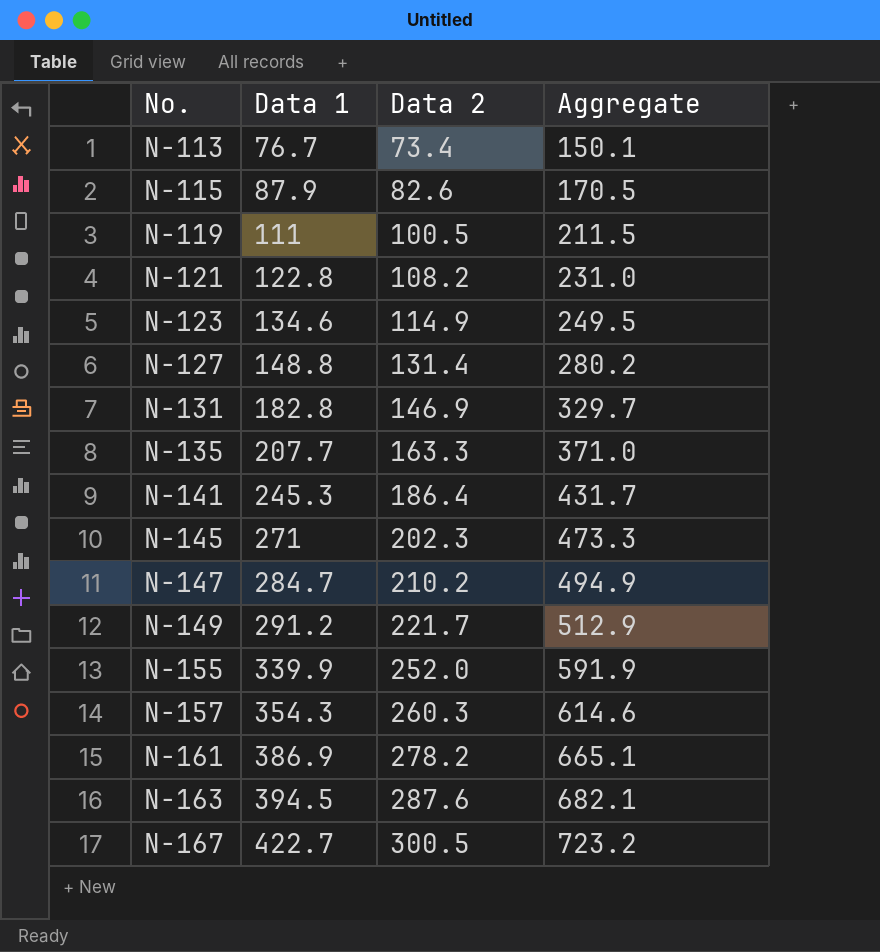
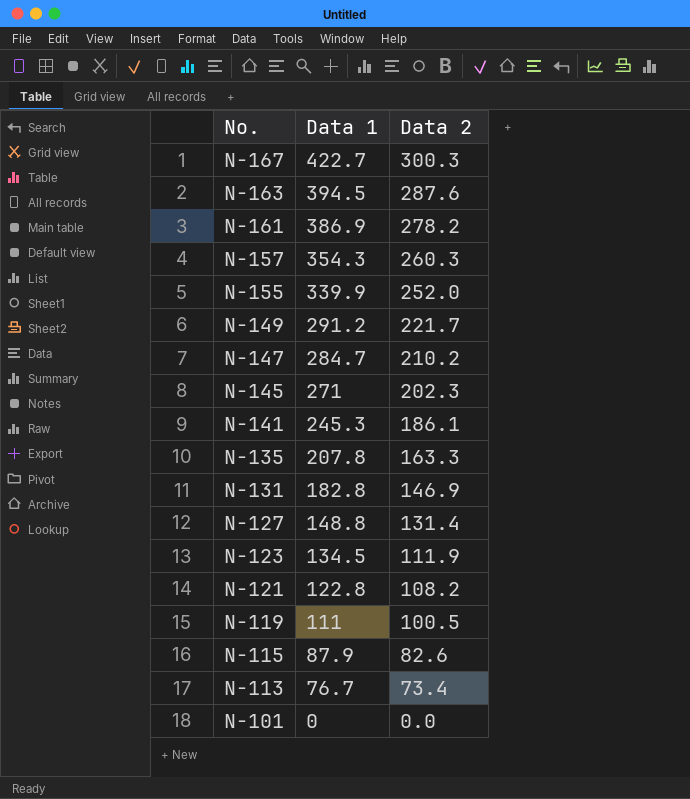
row order: No. ascending -> No. descending
column Aggregate | formula: [Data 1] + [Data 2] -> none
N-167 | Data 2: 300.5 -> 300.3
N-141 | Data 2: 186.4 -> 186.1
N-135 | Data 1: 207.7 -> 207.8
N-123 | Data 1: 134.6 -> 134.5
N-123 | Data 2: 114.9 -> 111.9
row N-101: none -> 0 | 0.0

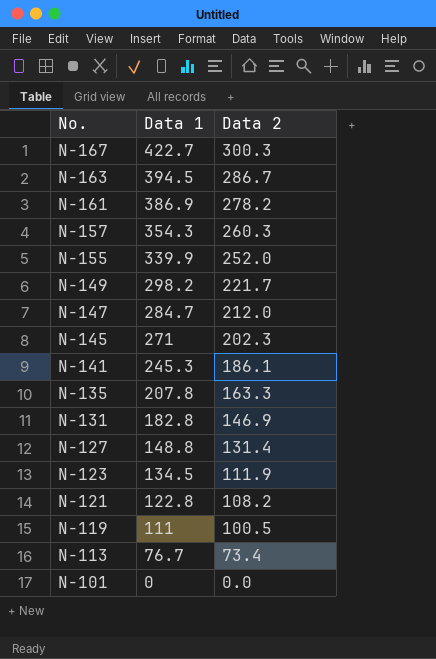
row N-115: 87.9 | 82.6 -> none
N-163 | Data 2: 287.6 -> 286.7
N-149 | Data 1: 291.2 -> 298.2
N-147 | Data 2: 210.2 -> 212.0

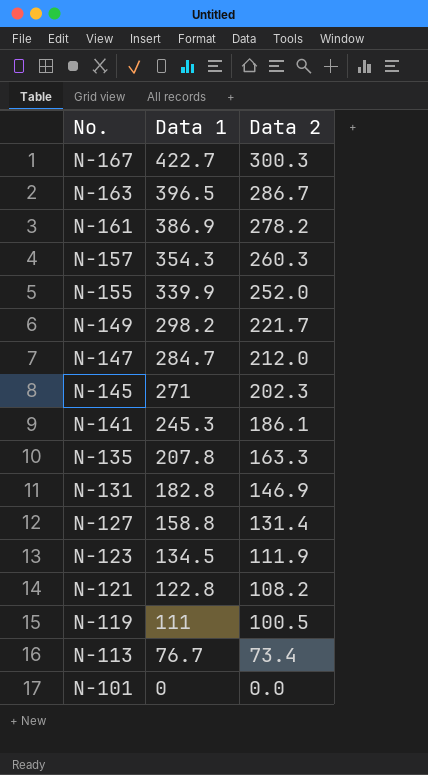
N-163 | Data 1: 394.5 -> 396.5
N-127 | Data 1: 148.8 -> 158.8

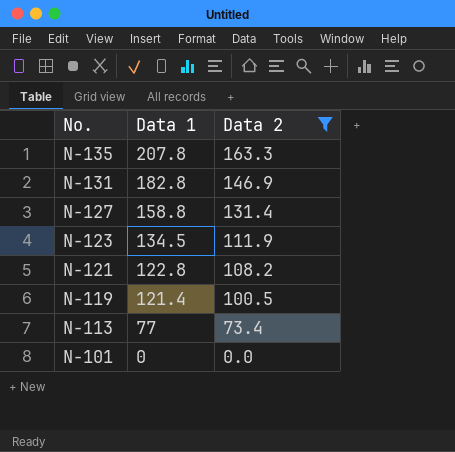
filter: none -> Data 2 <= 163.3
N-119 | Data 1: 111 -> 121.4
N-113 | Data 1: 76.7 -> 77

